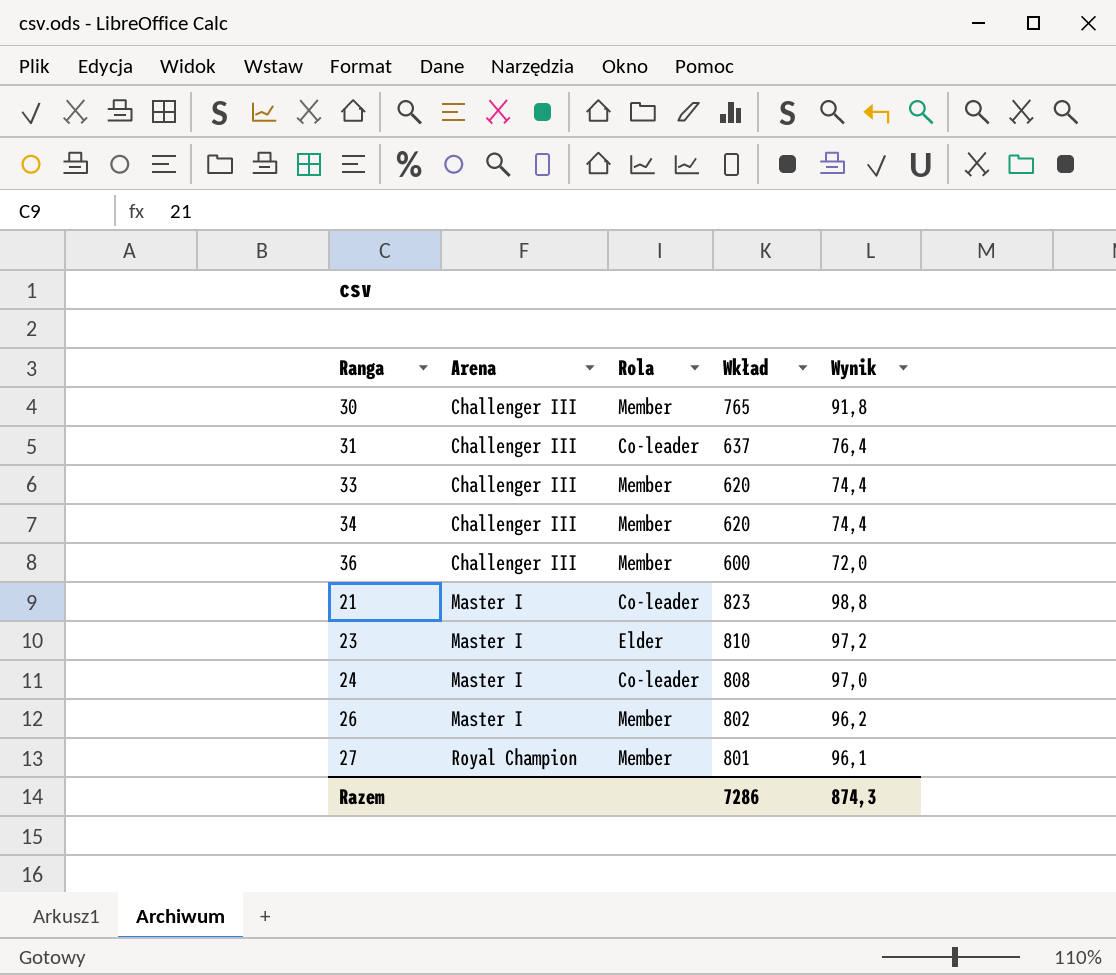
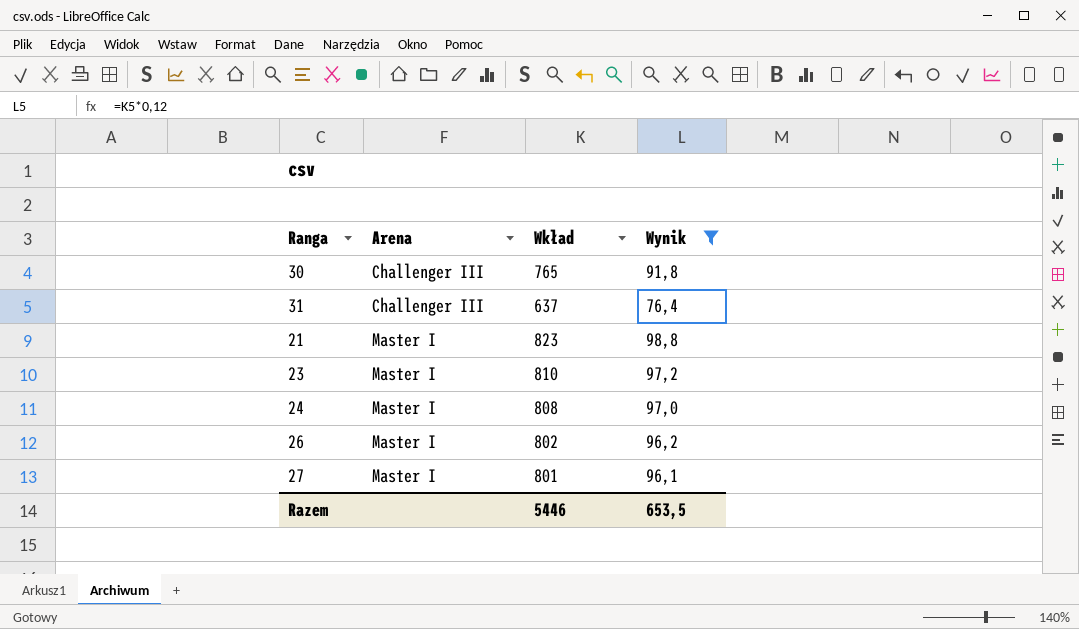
filter: none -> Wynik >= 76,4
column Rola | position: 3 -> none
27 | Arena: Royal Champion -> Master I
Razem | Wkład: 7286 -> 5446
Razem | Wynik: 874,3 -> 653,5

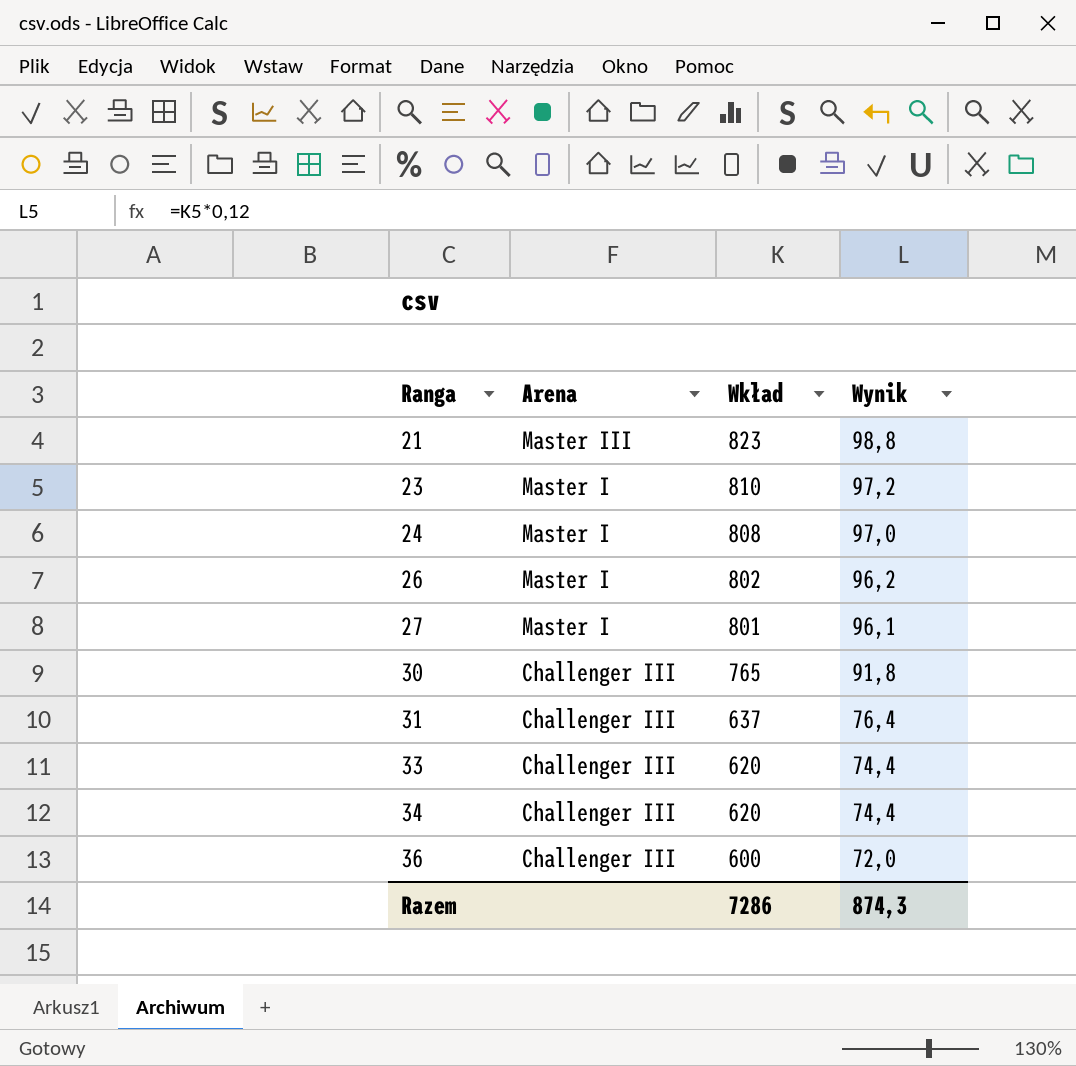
filter: Wynik >= 76,4 -> none
row order: Arena ascending -> Ranga ascending
21 | Arena: Master I -> Master III
Razem | Wkład: 5446 -> 7286
Razem | Wynik: 653,5 -> 874,3

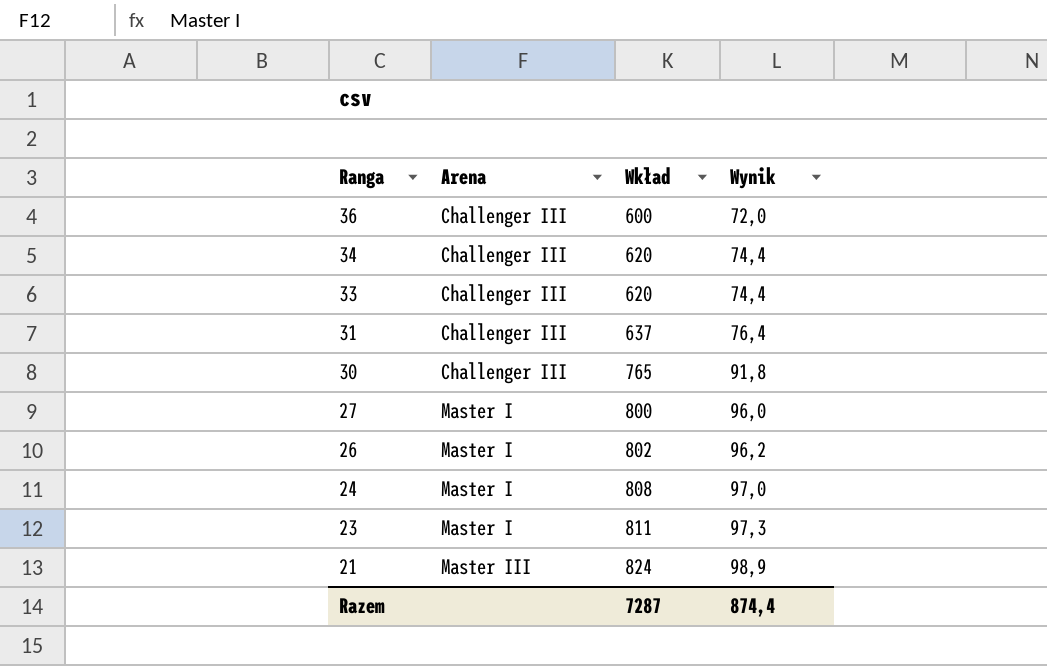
row order: Ranga ascending -> Ranga descending
27 | Wkład: 801 -> 800
27 | Wynik: 96,1 -> 96,0
23 | Wkład: 810 -> 811
23 | Wynik: 97,2 -> 97,3
21 | Wkład: 823 -> 824
21 | Wynik: 98,8 -> 98,9
Razem | Wkład: 7286 -> 7287
Razem | Wynik: 874,3 -> 874,4

